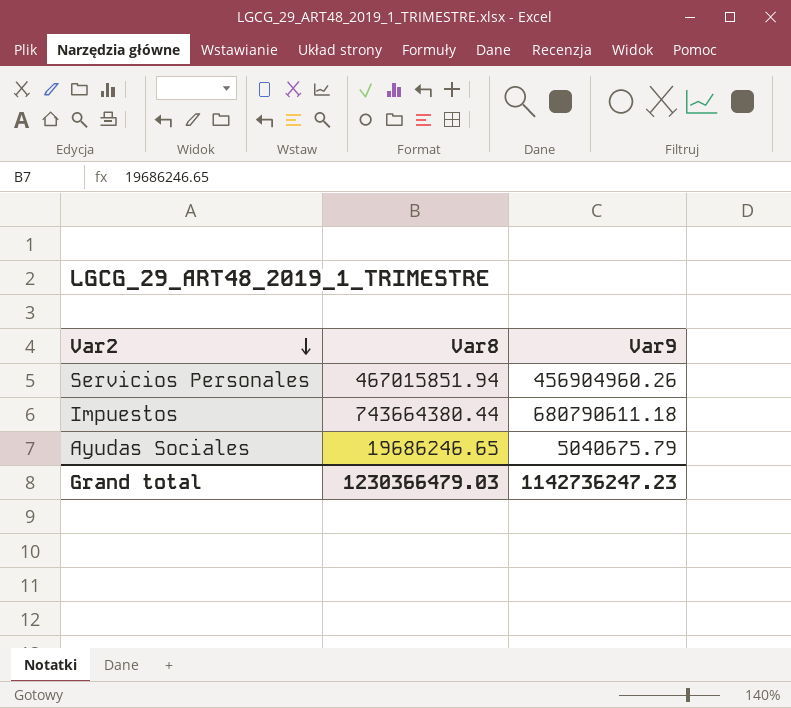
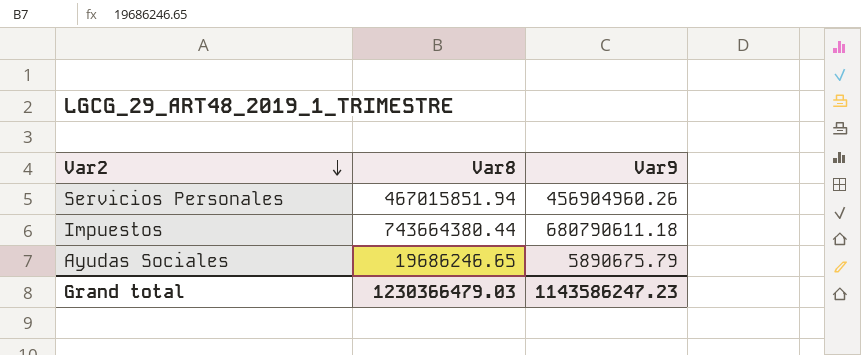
Ayudas Sociales | Var9: 5040675.79 -> 5890675.79
Grand total | Var9: 1142736247.23 -> 1143586247.23

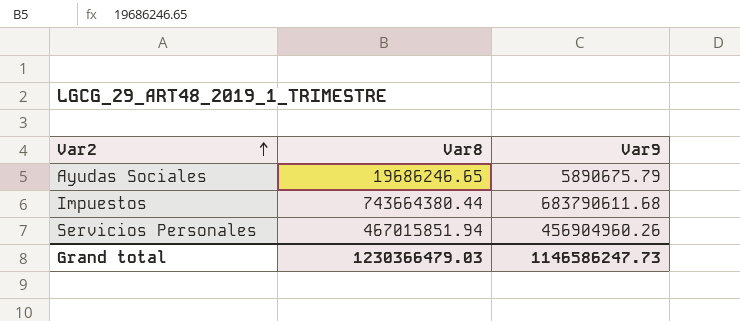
row order: Var2 descending -> Var2 ascending
Impuestos | Var9: 680790611.18 -> 683790611.68
Grand total | Var9: 1143586247.23 -> 1146586247.73

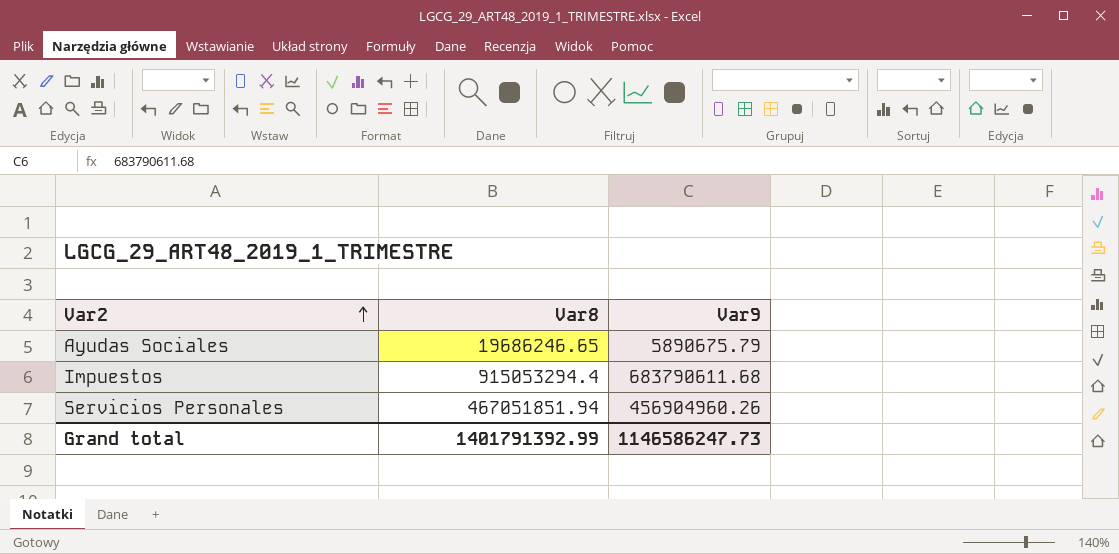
Impuestos | Var8: 743664380.44 -> 915053294.4
Servicios Personales | Var8: 467015851.94 -> 467051851.94
Grand total | Var8: 1230366479.03 -> 1401791392.99

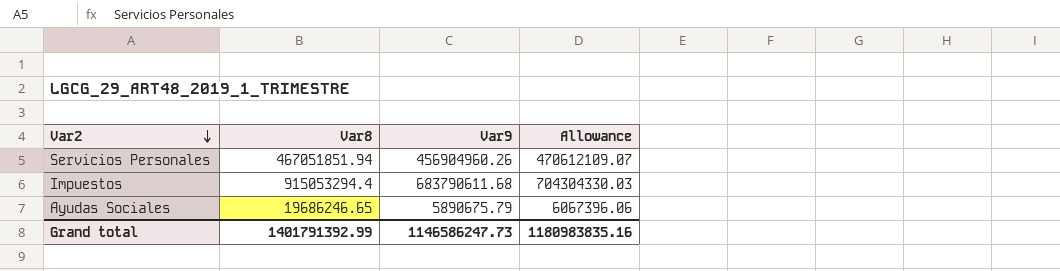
row order: Var2 ascending -> Var2 descending
column Allowance | formula: none -> [Var9] * 1.03

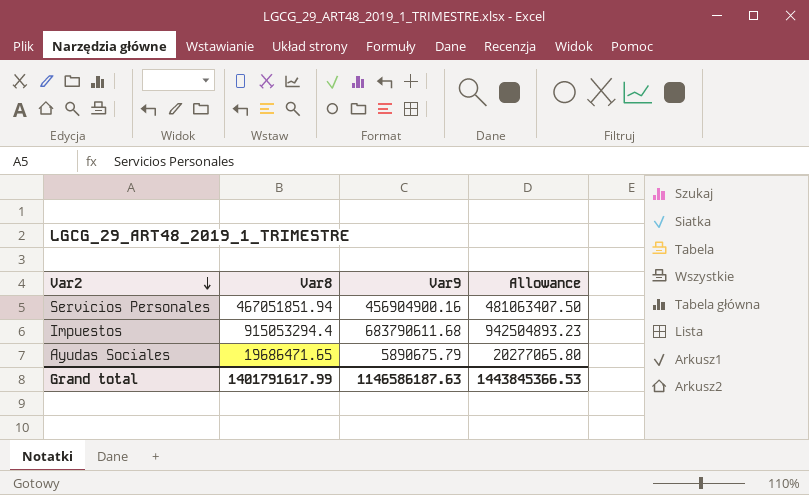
column Allowance | formula: [Var9] * 1.03 -> [Var8] * 1.03
Servicios Personales | Var9: 456904960.26 -> 456904900.16
Ayudas Sociales | Var8: 19686246.65 -> 19686471.65
Grand total | Var8: 1401791392.99 -> 1401791617.99
Grand total | Var9: 1146586247.73 -> 1146586187.63
Grand total | Allowance: 1180983835.16 -> 1443845366.53

